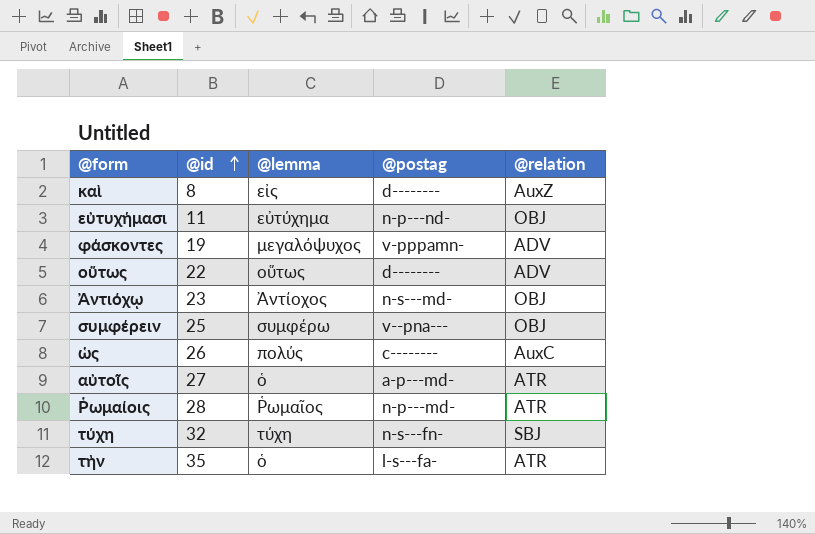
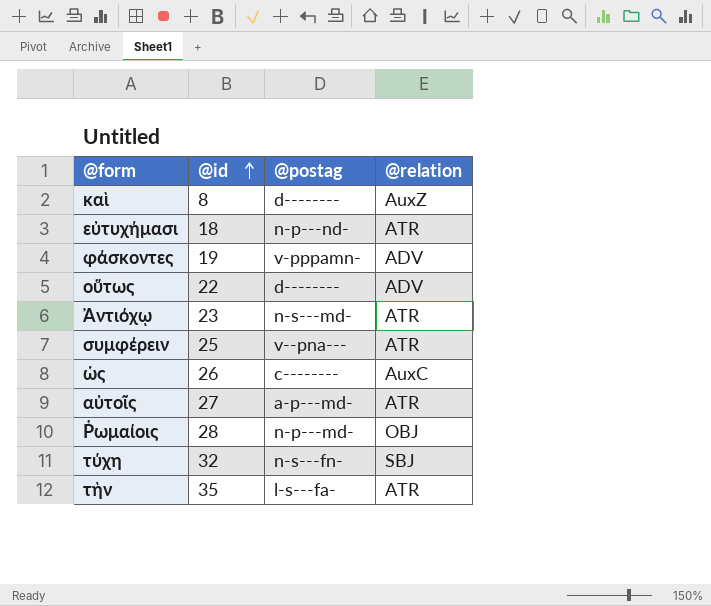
column @lemma | position: 3 -> none
εὐτυχήμασι | @id: 11 -> 18
εὐτυχήμασι | @relation: OBJ -> ATR
Ἀντιόχῳ | @relation: OBJ -> ATR
συμφέρειν | @relation: OBJ -> ATR
Ῥωμαίοις | @relation: ATR -> OBJ

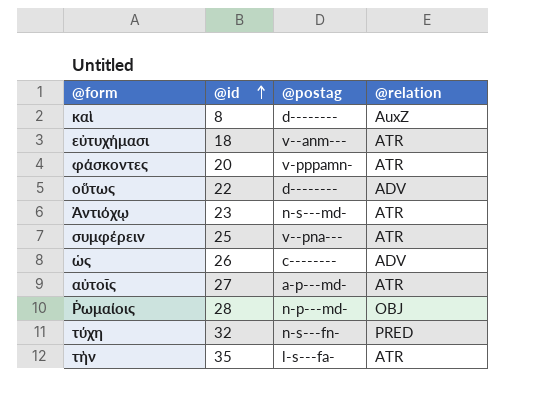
εὐτυχήμασι | @postag: n-p---nd- -> v--anm---
φάσκοντες | @id: 19 -> 20
φάσκοντες | @relation: ADV -> ATR
ὡς | @relation: AuxC -> ADV
τύχη | @relation: SBJ -> PRED

